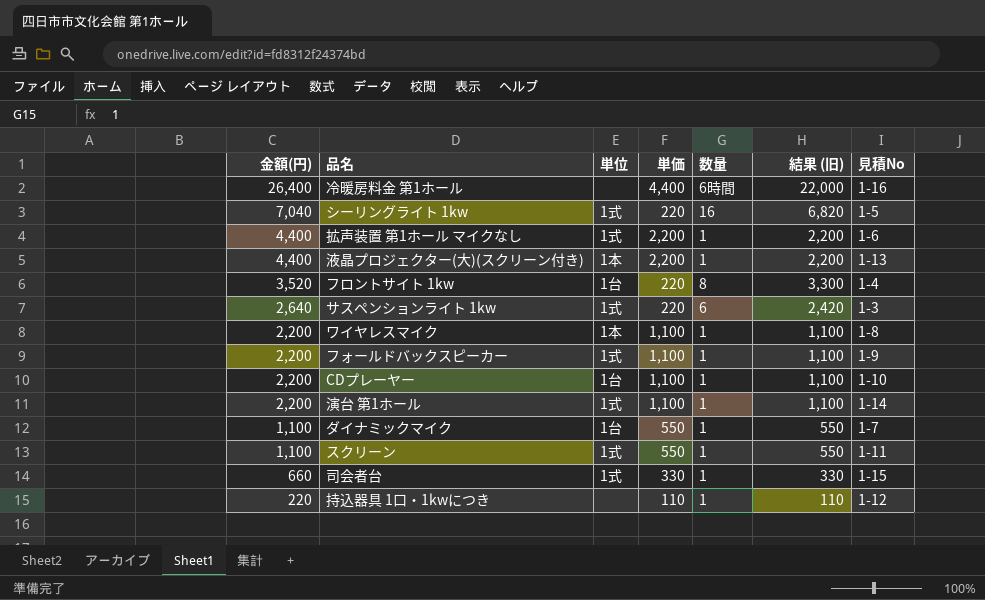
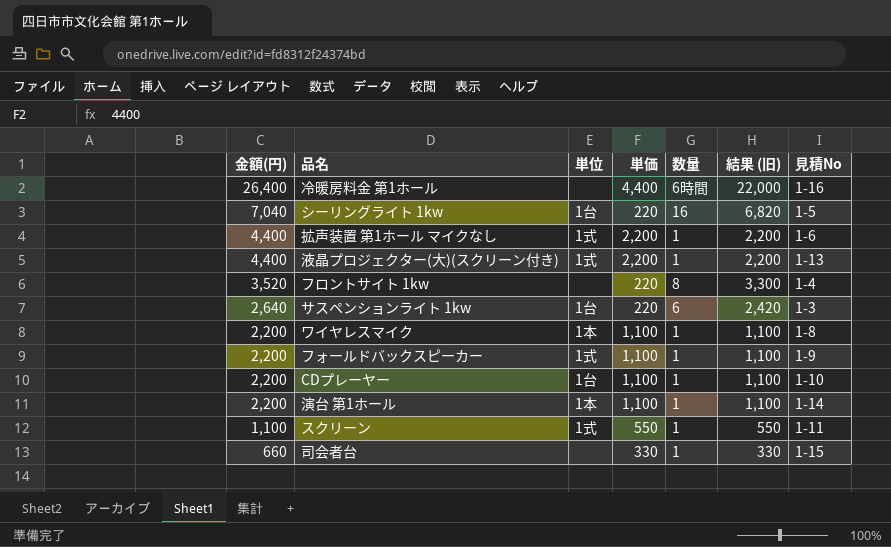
row ダイナミックマイク: 1,100 | 1台 | 550 | 1 | 550 | 1-7 -> none
row 持込器具 1口・1kwにつき: 220 | none | 110 | 1 | 110 | 1-12 -> none
シーリングライト 1kw | 単位: 1式 -> 1台
液晶プロジェクター(大)(スクリーン付き) | 単位: 1本 -> 1式
フロントサイト 1kw | 単位: 1台 -> none
サスペンションライト 1kw | 単位: 1式 -> 1台
演台 第1ホール | 単位: 1式 -> 1本
司会者台 | 単位: 1式 -> none

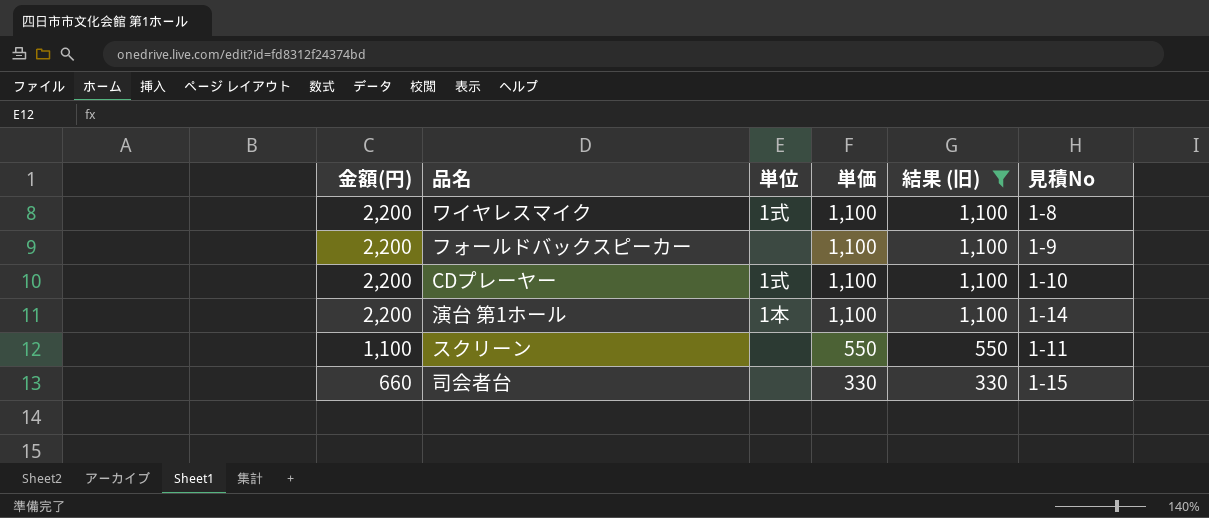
filter: none -> 結果 (旧) <= 1,100
column 数量 | position: 5 -> none
ワイヤレスマイク | 単位: 1本 -> 1式
フォールドバックスピーカー | 単位: 1式 -> none
CDプレーヤー | 単位: 1台 -> 1式
スクリーン | 単位: 1式 -> none

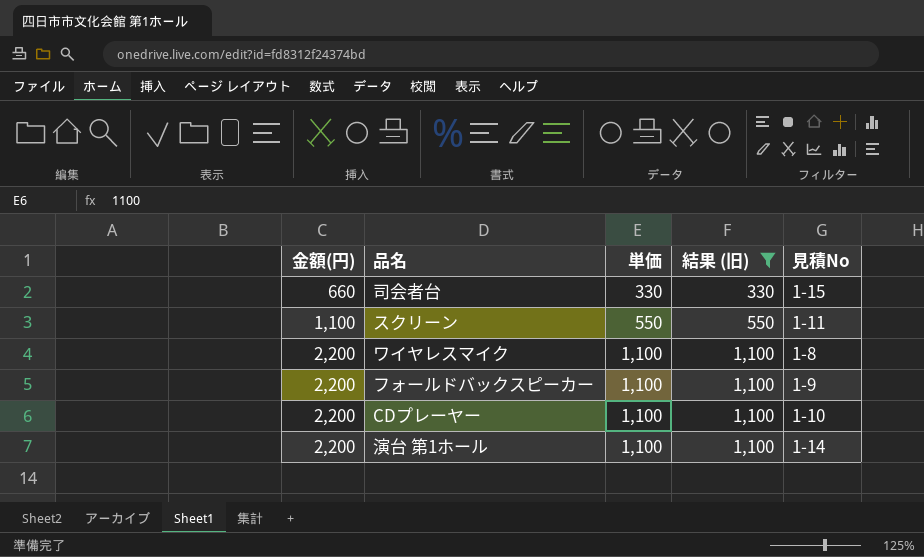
row order: 金額(円) descending -> 金額(円) ascending
column 単位 | position: 3 -> none

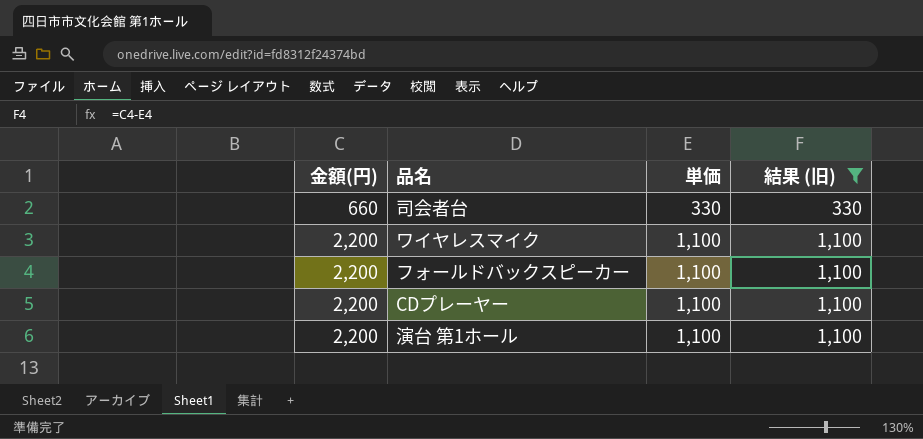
column 見積No | position: 5 -> none
row スクリーン: 1,100 | 550 | 550 | 1-11 -> none

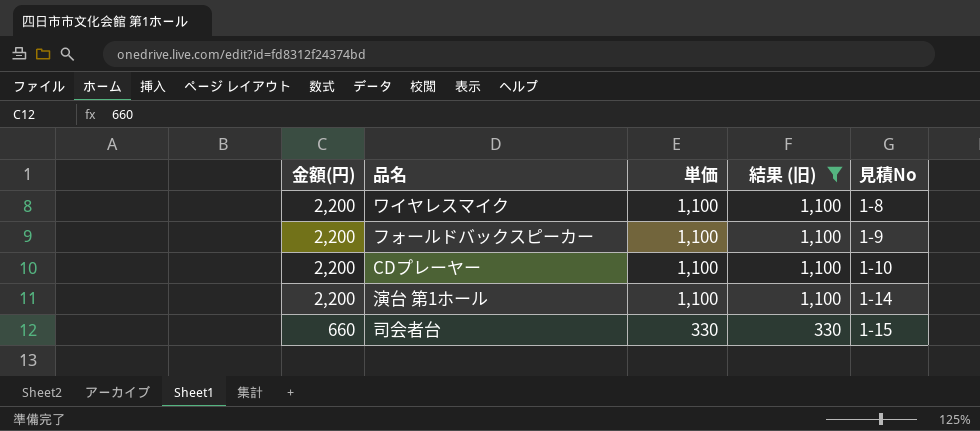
row order: 金額(円) ascending -> 金額(円) descending
column 見積No | position: none -> 5

